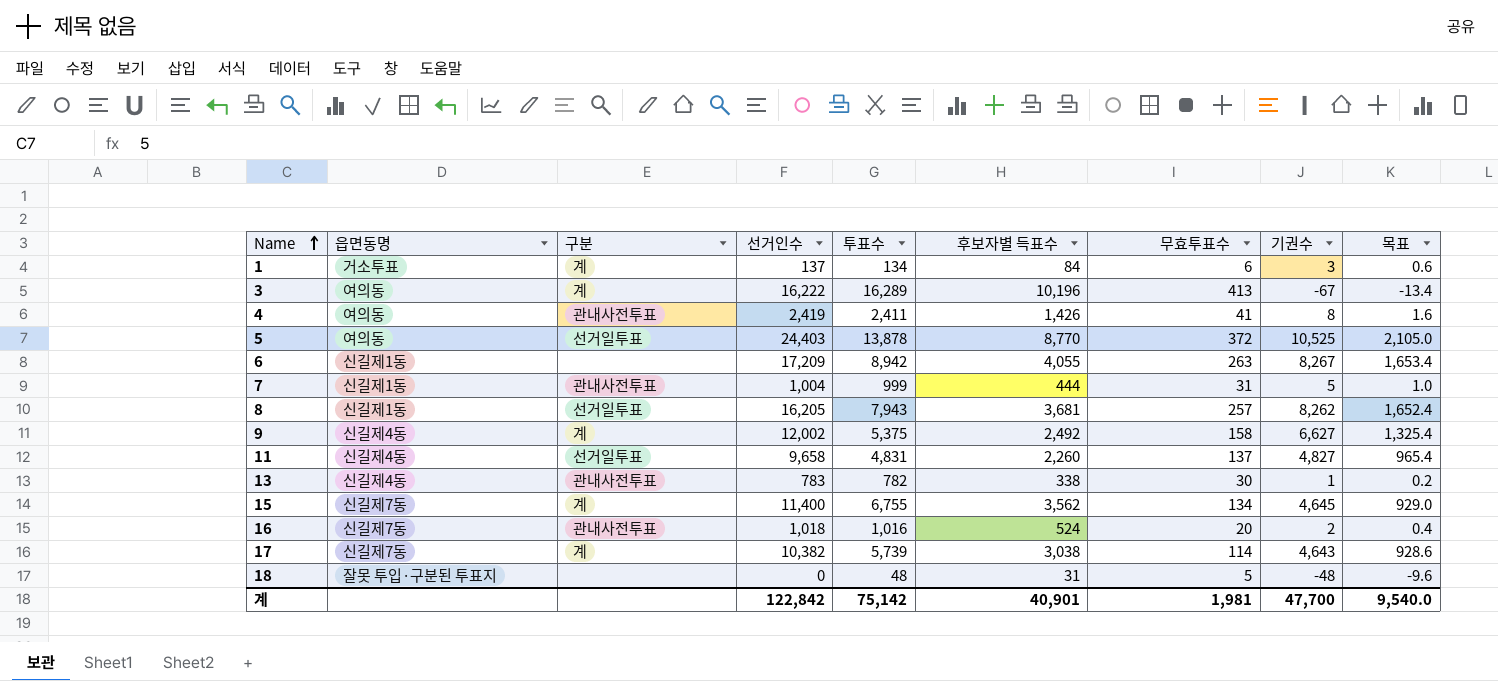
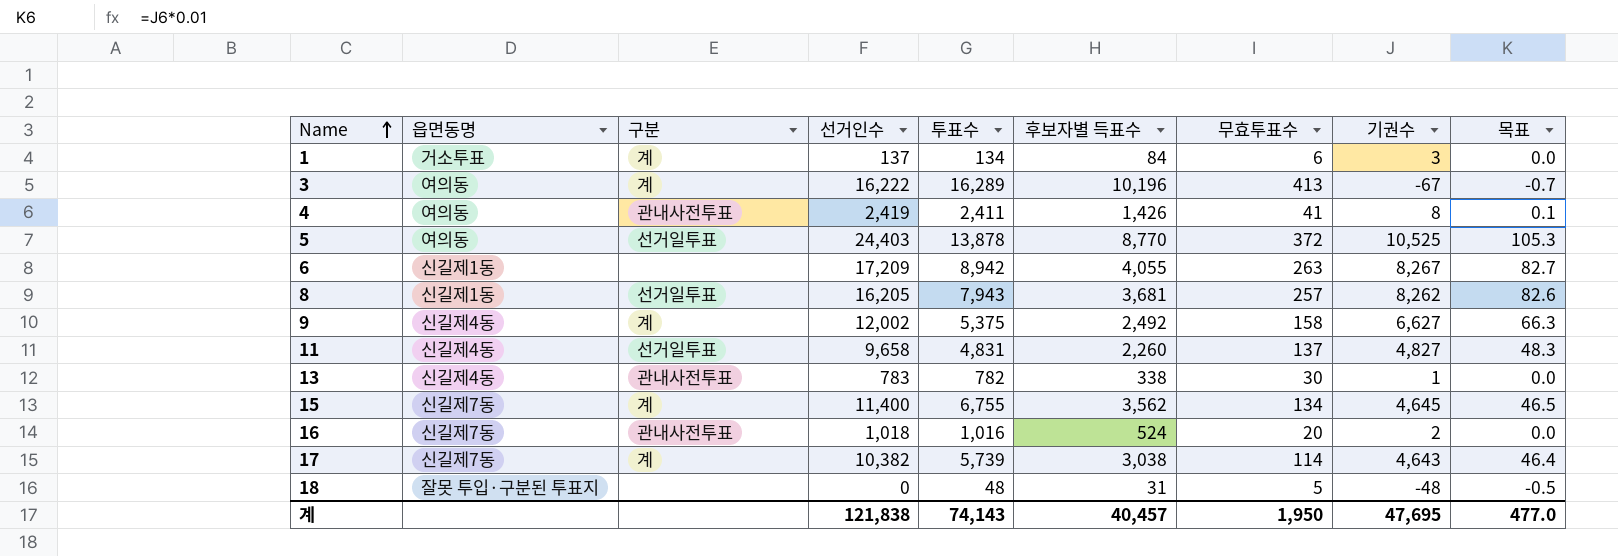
column 목표 | formula: [기권수] * 0.2 -> [기권수] * 0.01
row 7: 신길제1동 | 관내사전투표 | 1,004 | 999 | 444 | 31 | 5 | 1.0 -> none
계 | 선거인수: 122,842 -> 121,838
계 | 투표수: 75,142 -> 74,143
계 | 후보자별 득표수: 40,901 -> 40,457
계 | 무효투표수: 1,981 -> 1,950
계 | 기권수: 47,700 -> 47,695
계 | 목표: 9,540.0 -> 477.0

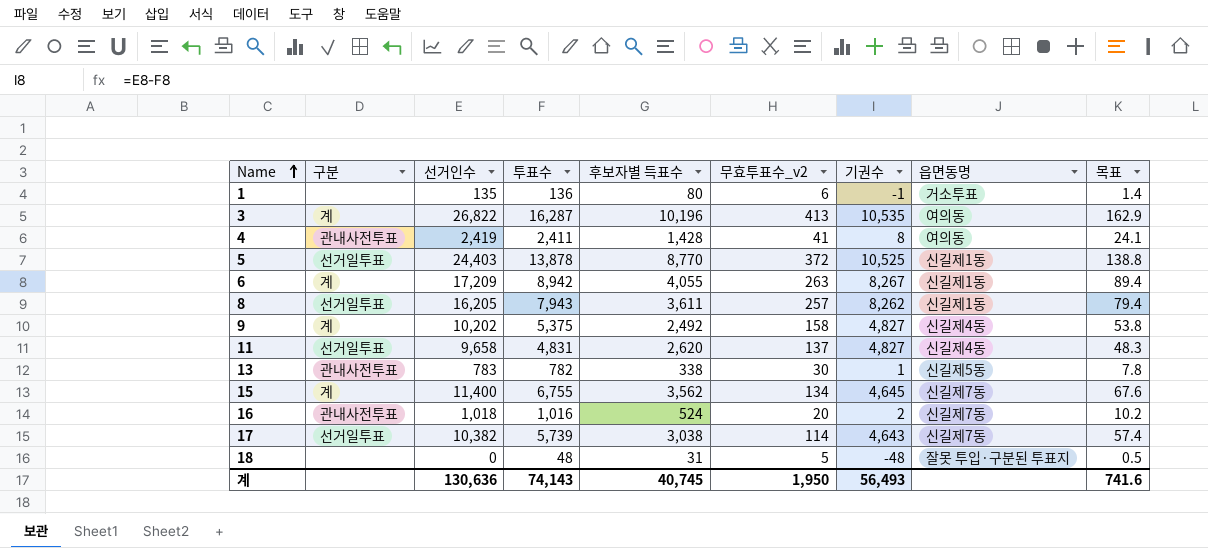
column name: 무효투표수 -> 무효투표수_v2
column 읍면동명 | position: 2 -> 8
column 목표 | formula: [기권수] * 0.01 -> [투표수] * 0.01
1 | 구분: 계 -> none
1 | 선거인수: 137 -> 135
1 | 투표수: 134 -> 136
1 | 후보자별 득표수: 84 -> 80
1 | 기권수: 3 -> -1
3 | 선거인수: 16,222 -> 26,822
3 | 투표수: 16,289 -> 16,287
3 | 기권수: -67 -> 10,535
4 | 후보자별 득표수: 1,426 -> 1,428
5 | 읍면동명: 여의동 -> 신길제1동
6 | 구분: none -> 계
8 | 후보자별 득표수: 3,681 -> 3,611
9 | 선거인수: 12,002 -> 10,202
9 | 기권수: 6,627 -> 4,827
11 | 후보자별 득표수: 2,260 -> 2,620
13 | 읍면동명: 신길제4동 -> 신길제5동
17 | 구분: 계 -> 선거일투표
계 | 선거인수: 121,838 -> 130,636
계 | 후보자별 득표수: 40,457 -> 40,745
계 | 기권수: 47,695 -> 56,493
계 | 목표: 477.0 -> 741.6

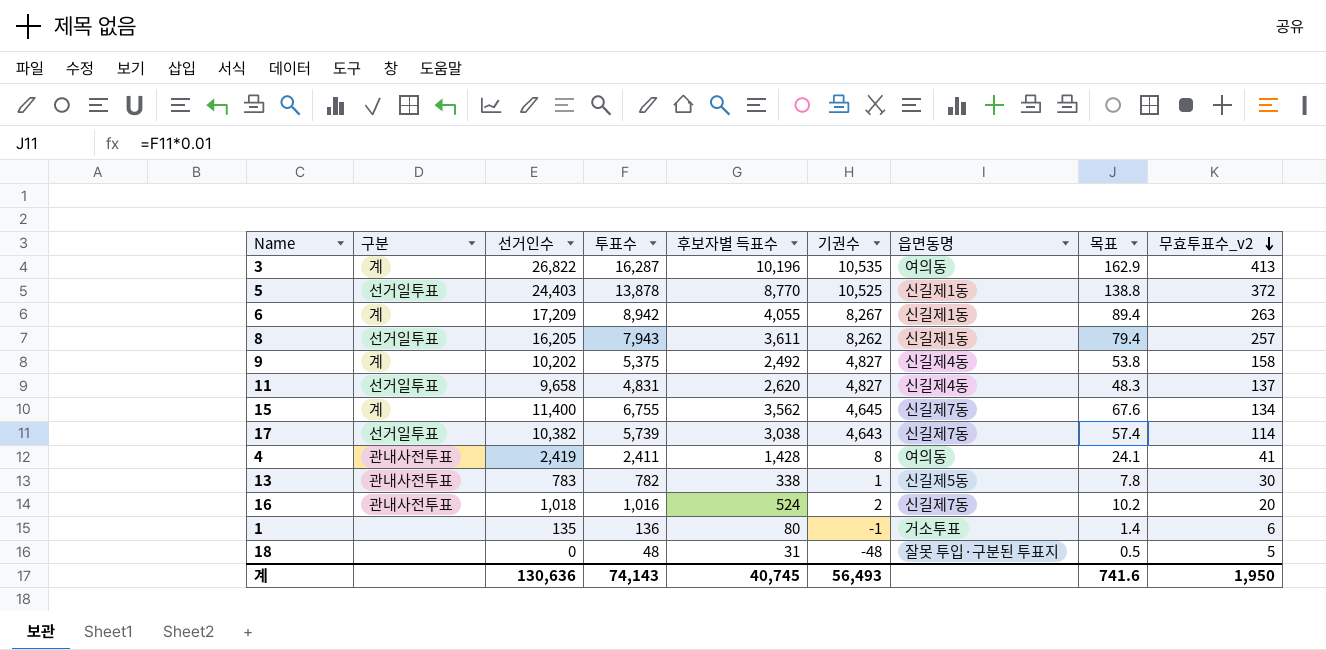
row order: Name ascending -> 무효투표수_v2 descending
column 무효투표수_v2 | position: 6 -> 9

